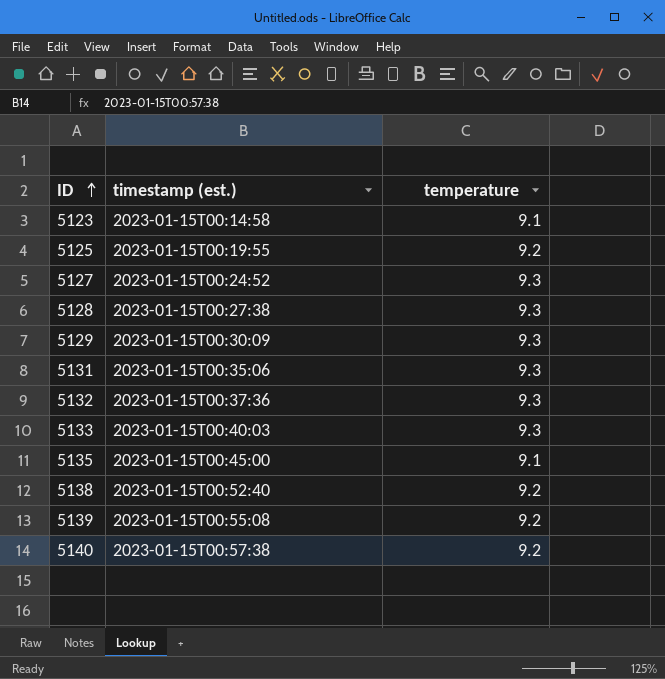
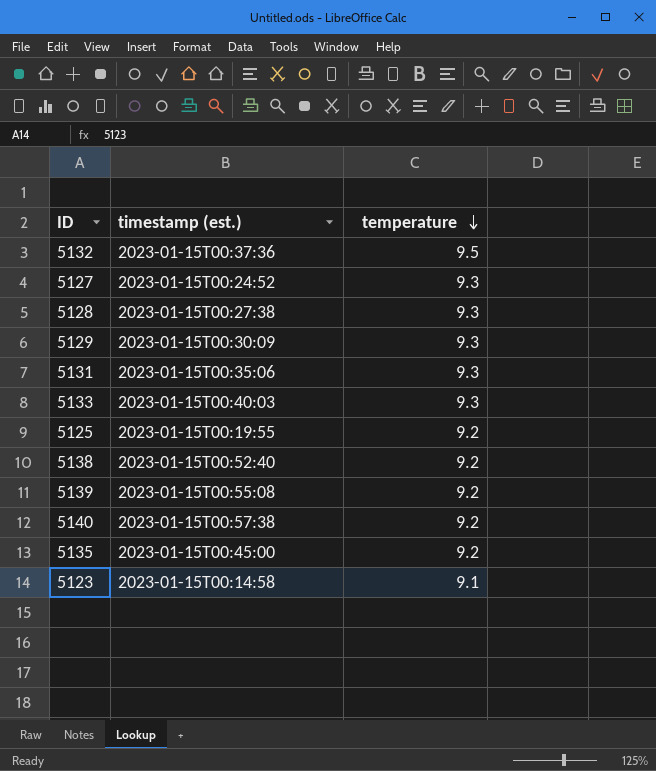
row order: ID ascending -> temperature descending
5132 | temperature: 9.3 -> 9.5
5135 | temperature: 9.1 -> 9.2

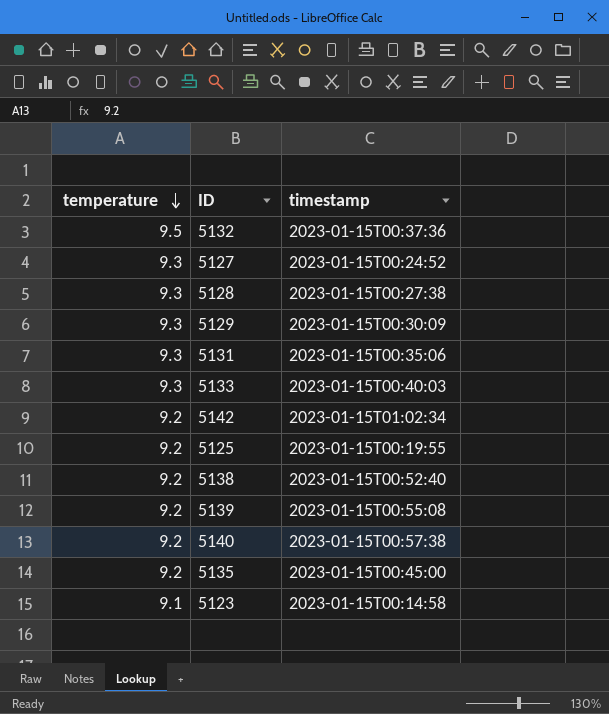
column temperature | position: 3 -> 1
column name: timestamp (est.) -> timestamp
row 5142: none -> 9.2 | 2023-01-15T01:02:34

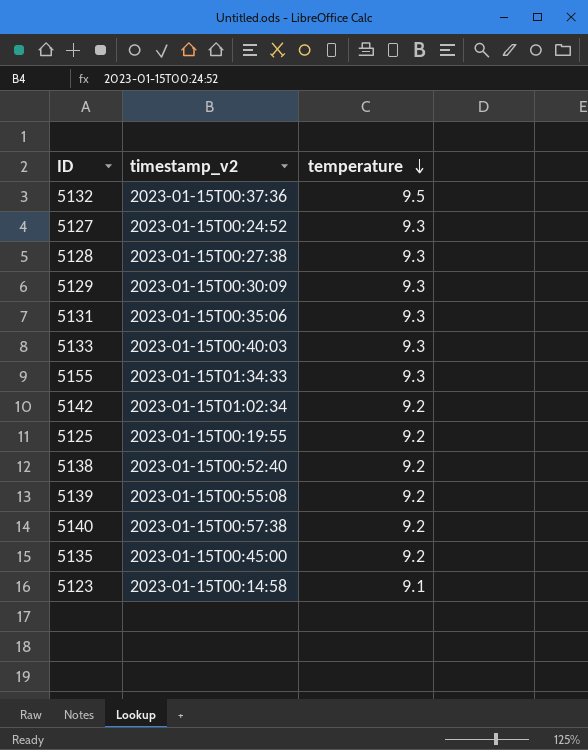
column name: timestamp -> timestamp_v2
column temperature | position: 1 -> 3
row 5155: none -> 2023-01-15T01:34:33 | 9.3

